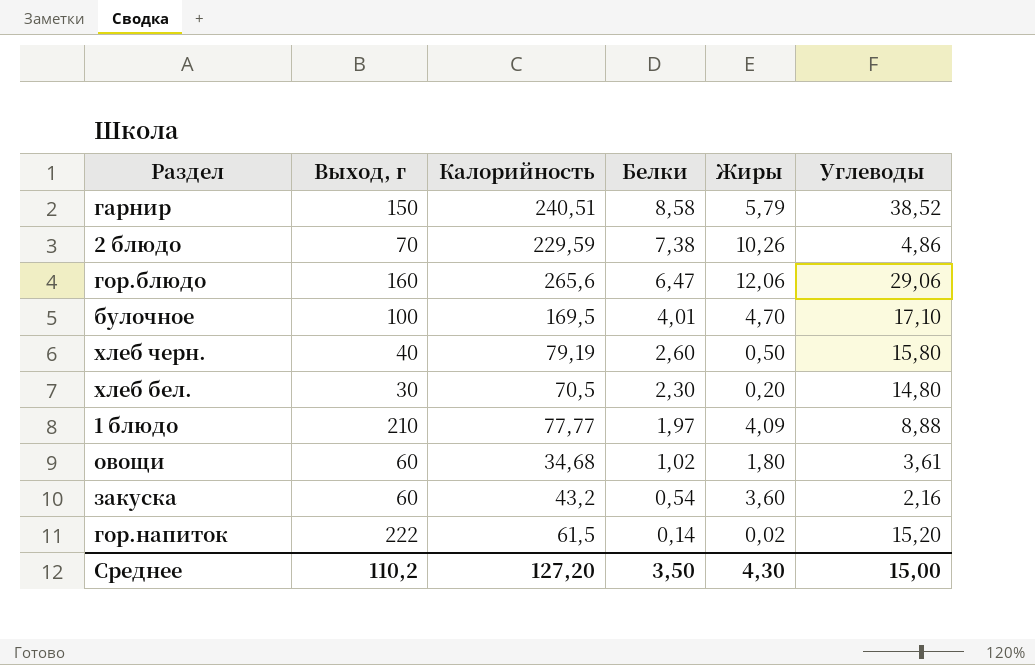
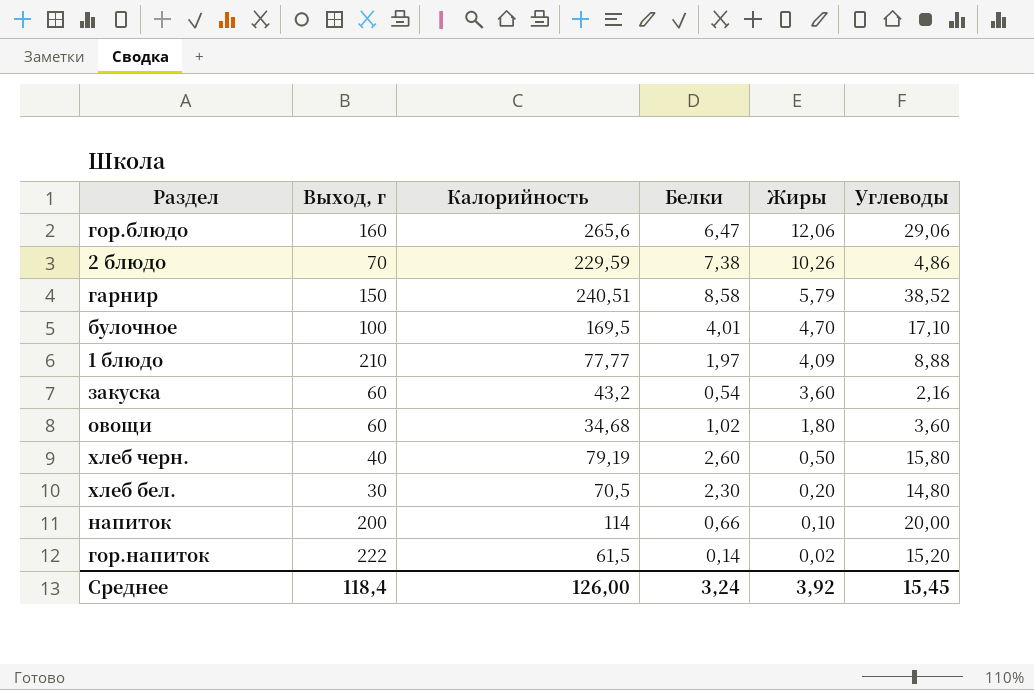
row order: Белки descending -> Жиры descending
овощи | Углеводы: 3,61 -> 3,60
row напиток: none -> 200 | 114 | 0,66 | 0,10 | 20,00
Среднее | Выход, г: 110,2 -> 118,4
Среднее | Калорийность: 127,20 -> 126,00
Среднее | Белки: 3,50 -> 3,24
Среднее | Жиры: 4,30 -> 3,92
Среднее | Углеводы: 15,00 -> 15,45

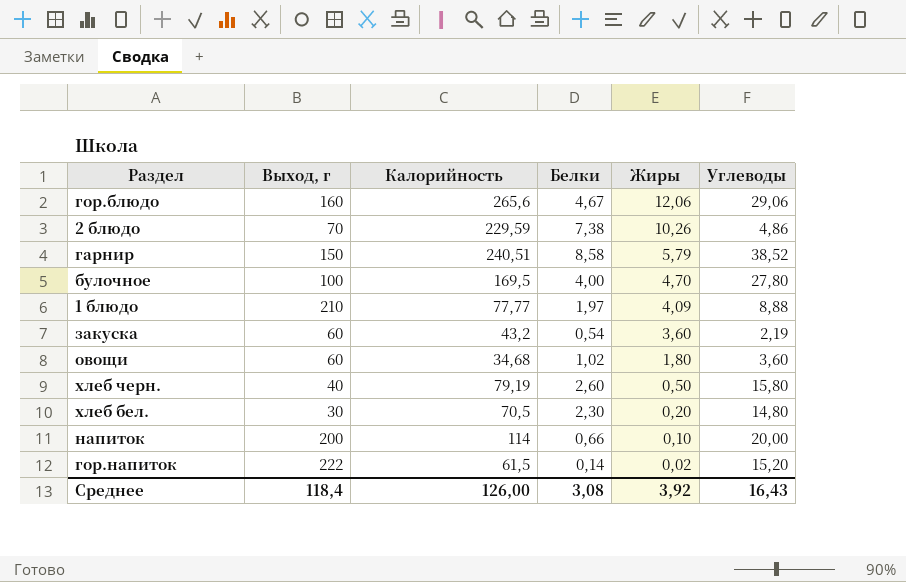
гор.блюдо | Белки: 6,47 -> 4,67
булочное | Белки: 4,01 -> 4,00
булочное | Углеводы: 17,10 -> 27,80
закуска | Углеводы: 2,16 -> 2,19
Среднее | Белки: 3,24 -> 3,08
Среднее | Углеводы: 15,45 -> 16,43

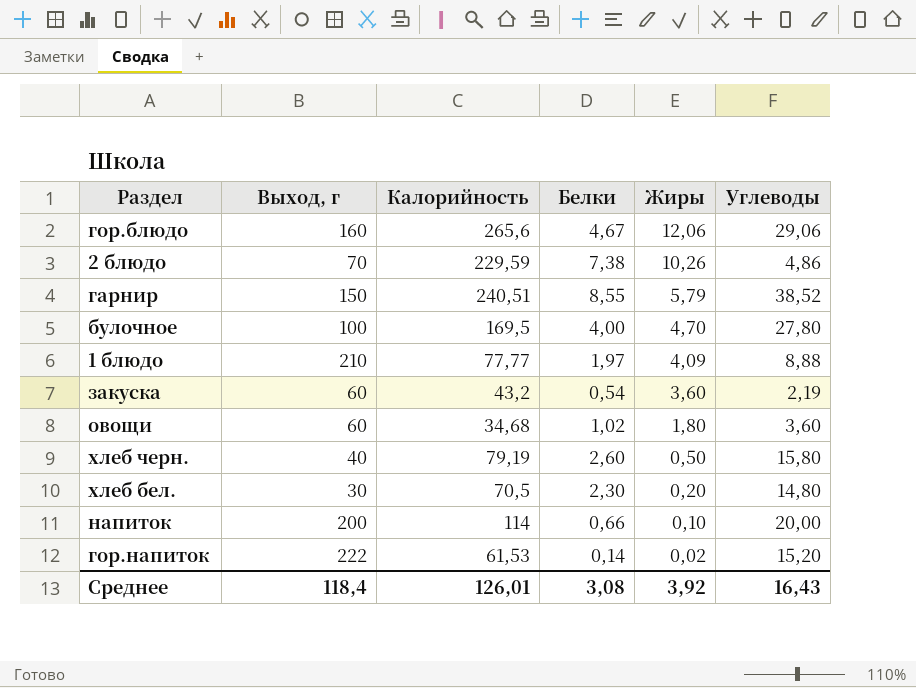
гарнир | Белки: 8,58 -> 8,55
гор.напиток | Калорийность: 61,5 -> 61,53
Среднее | Калорийность: 126,00 -> 126,01

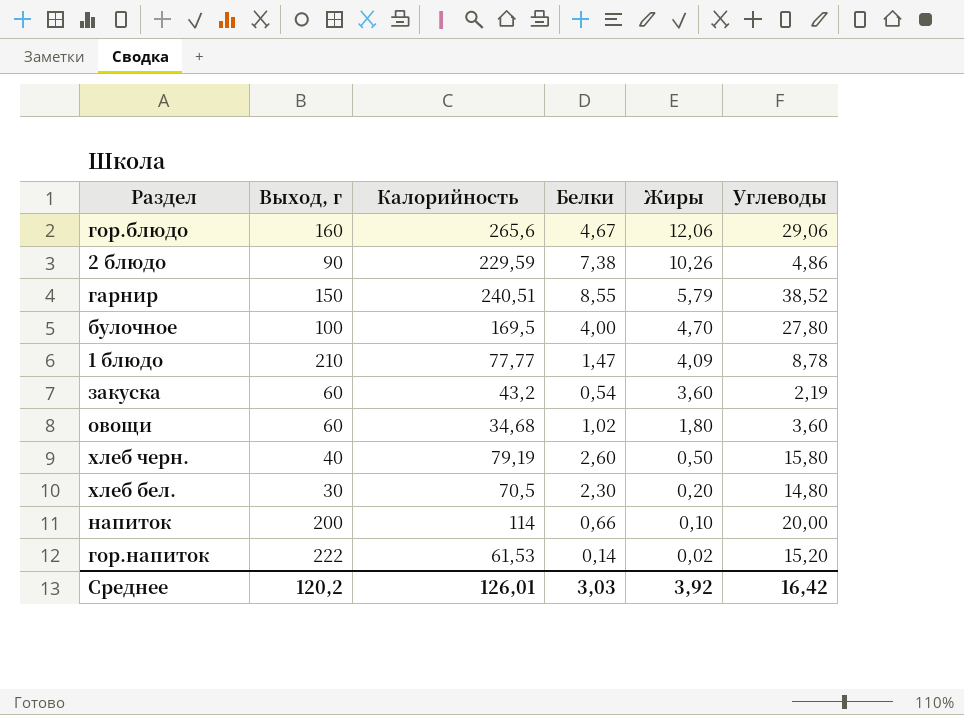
2 блюдо | Выход, г: 70 -> 90
1 блюдо | Белки: 1,97 -> 1,47
1 блюдо | Углеводы: 8,88 -> 8,78
Среднее | Выход, г: 118,4 -> 120,2
Среднее | Белки: 3,08 -> 3,03
Среднее | Углеводы: 16,43 -> 16,42

